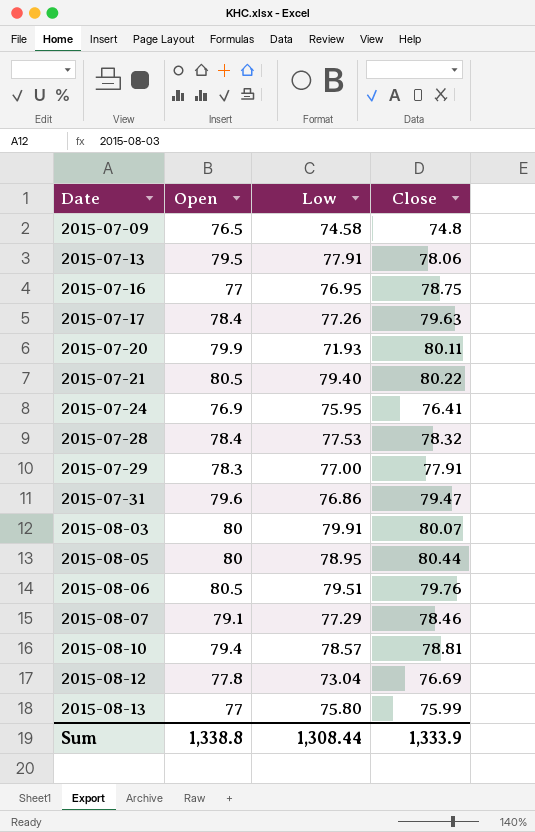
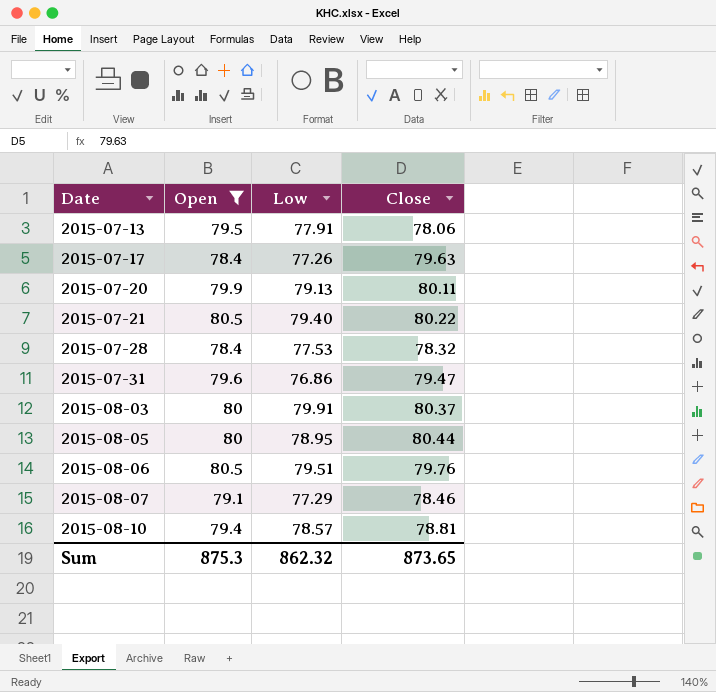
filter: none -> Open >= 78.4
2015-07-20 | Low: 71.93 -> 79.13
2015-08-03 | Close: 80.07 -> 80.37
Sum | Open: 1,338.8 -> 875.3
Sum | Low: 1,308.44 -> 862.32
Sum | Close: 1,333.9 -> 873.65

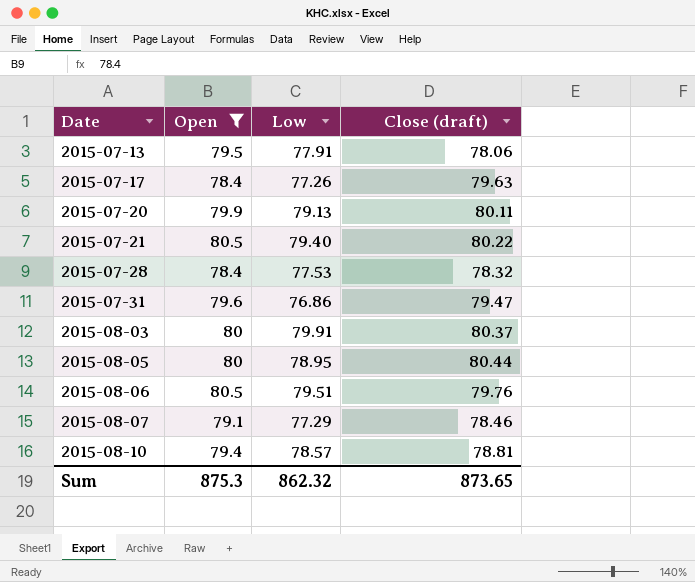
column name: Close -> Close (draft)

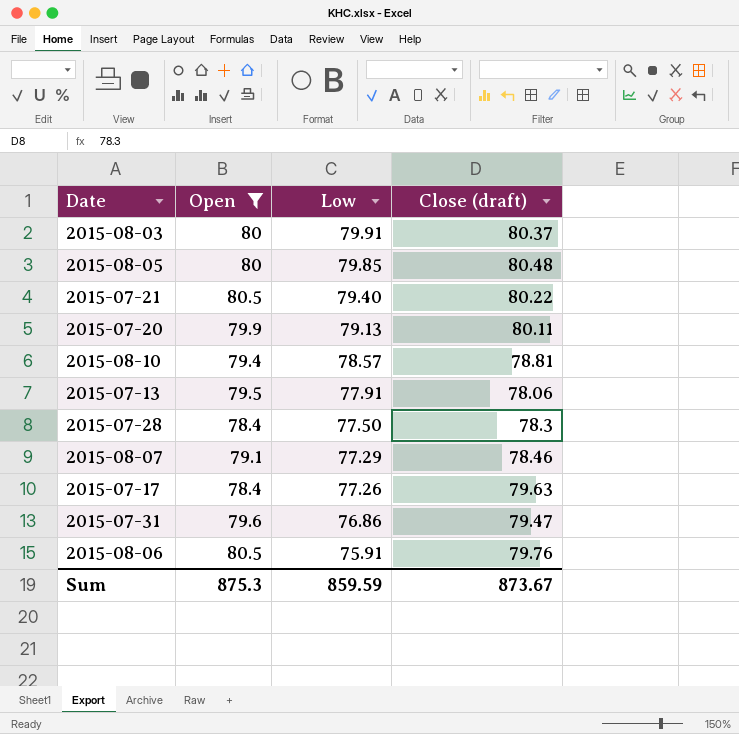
row order: Date ascending -> Low descending
2015-08-05 | Low: 78.95 -> 79.85
2015-08-05 | Close (draft): 80.44 -> 80.48
2015-07-28 | Low: 77.53 -> 77.50
2015-07-28 | Close (draft): 78.32 -> 78.3
2015-08-06 | Low: 79.51 -> 75.91
Sum | Low: 862.32 -> 859.59
Sum | Close (draft): 873.65 -> 873.67

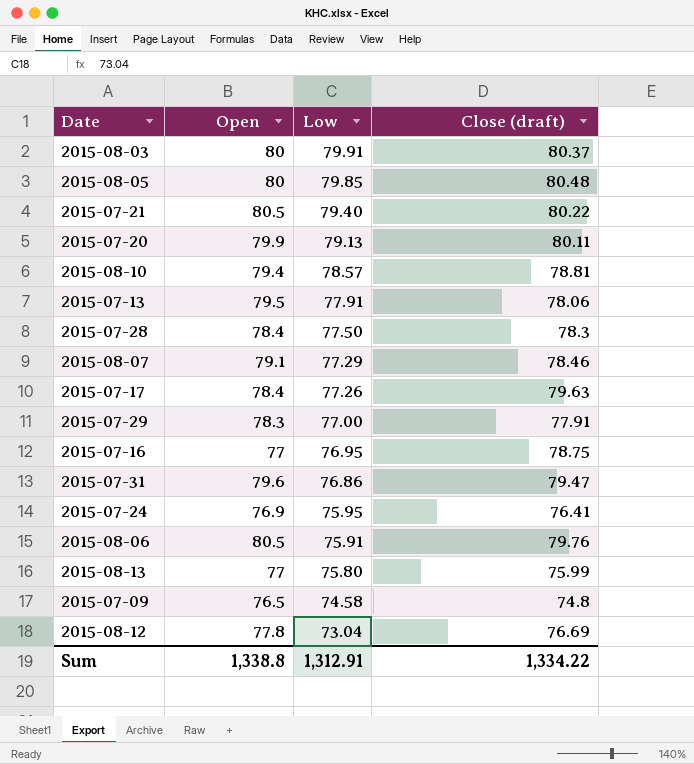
filter: Open >= 78.4 -> none
Sum | Open: 875.3 -> 1,338.8
Sum | Low: 859.59 -> 1,312.91
Sum | Close (draft): 873.67 -> 1,334.22

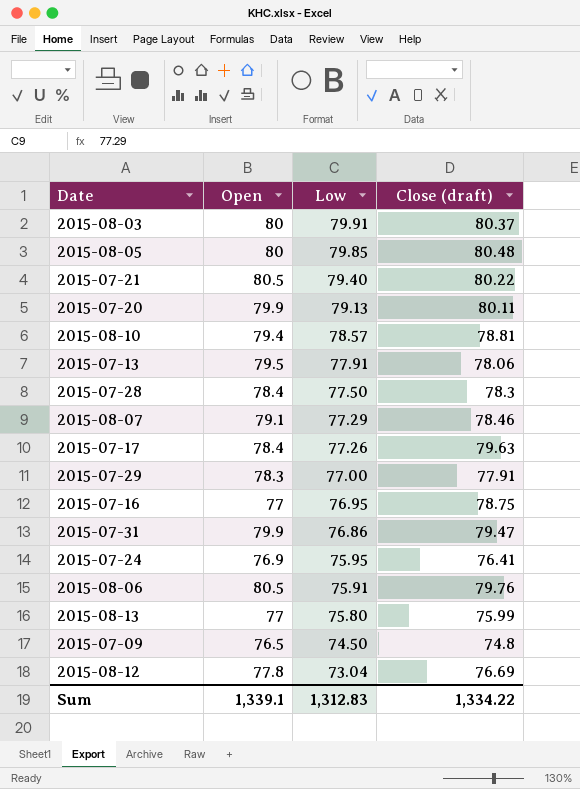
2015-07-31 | Open: 79.6 -> 79.9
2015-07-09 | Low: 74.58 -> 74.50
Sum | Open: 1,338.8 -> 1,339.1
Sum | Low: 1,312.91 -> 1,312.83

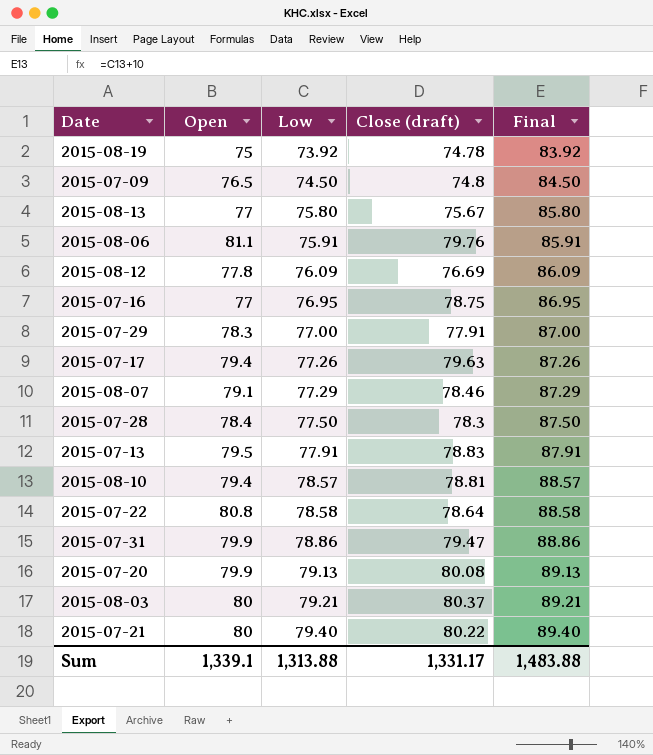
row order: Low descending -> Low ascending
column Final | formula: none -> [Low] + 10
row 2015-08-05: 80 | 79.85 | 80.48 -> none
row 2015-07-24: 76.9 | 75.95 | 76.41 -> none
row 2015-08-19: none -> 75 | 73.92 | 74.78 | 83.92
2015-08-13 | Close (draft): 75.99 -> 75.67
2015-08-06 | Open: 80.5 -> 81.1
2015-08-12 | Low: 73.04 -> 76.09
2015-07-17 | Open: 78.4 -> 79.4
2015-07-13 | Close (draft): 78.06 -> 78.83
row 2015-07-22: none -> 80.8 | 78.58 | 78.64 | 88.58
2015-07-31 | Low: 76.86 -> 78.86
2015-07-20 | Close (draft): 80.11 -> 80.08
2015-08-03 | Low: 79.91 -> 79.21
2015-07-21 | Open: 80.5 -> 80
Sum | Low: 1,312.83 -> 1,313.88
Sum | Close (draft): 1,334.22 -> 1,331.17

